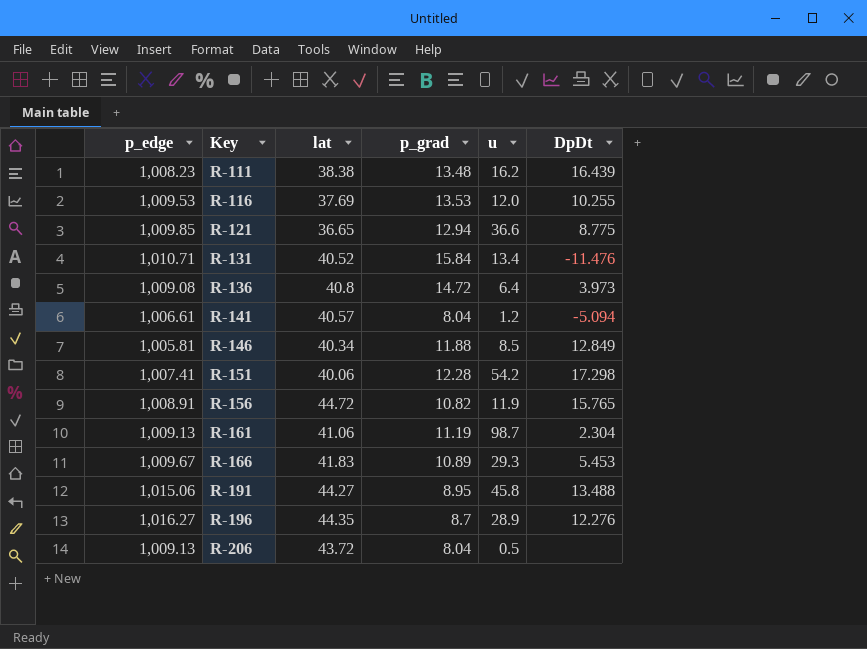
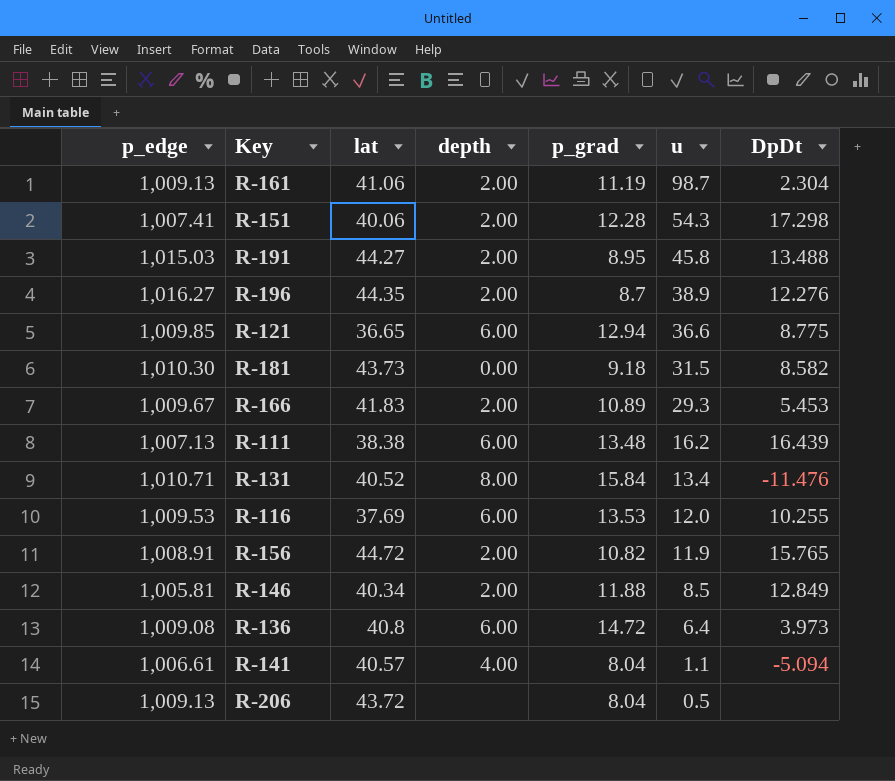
row order: Key ascending -> u descending
column depth | position: none -> 4
R-151 | u: 54.2 -> 54.3
R-191 | p_edge: 1,015.06 -> 1,015.03
R-196 | u: 28.9 -> 38.9
row R-181: none -> 1,010.30 | 43.73 | 0.00 | 9.18 | 31.5 | 8.582
R-111 | p_edge: 1,008.23 -> 1,007.13
R-141 | u: 1.2 -> 1.1

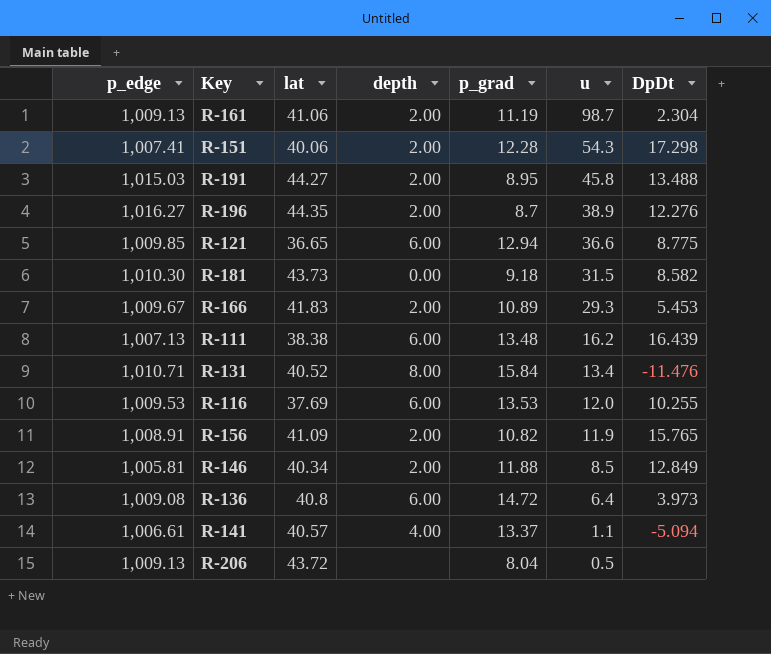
R-156 | lat: 44.72 -> 41.09
R-141 | p_grad: 8.04 -> 13.37

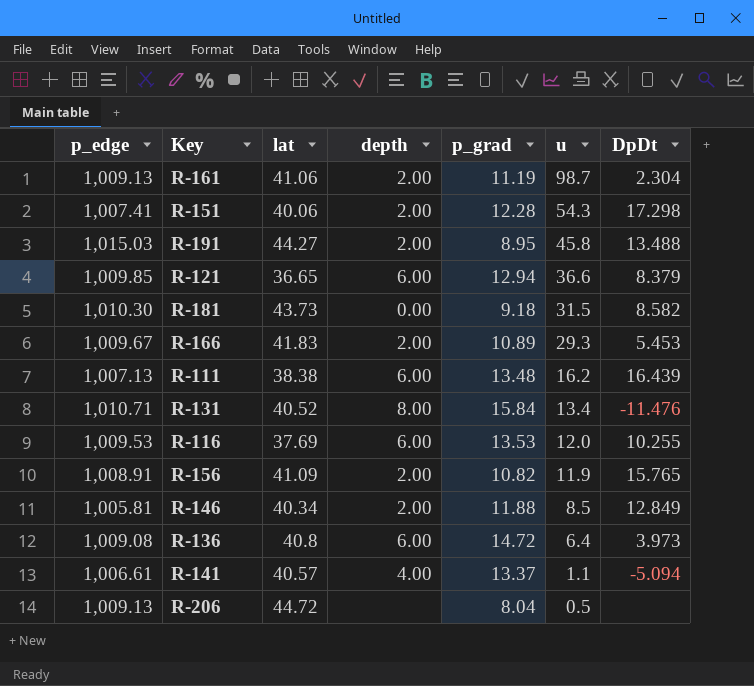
row R-196: 1,016.27 | 44.35 | 2.00 | 8.7 | 38.9 | 12.276 -> none
R-121 | DpDt: 8.775 -> 8.379
R-206 | lat: 43.72 -> 44.72

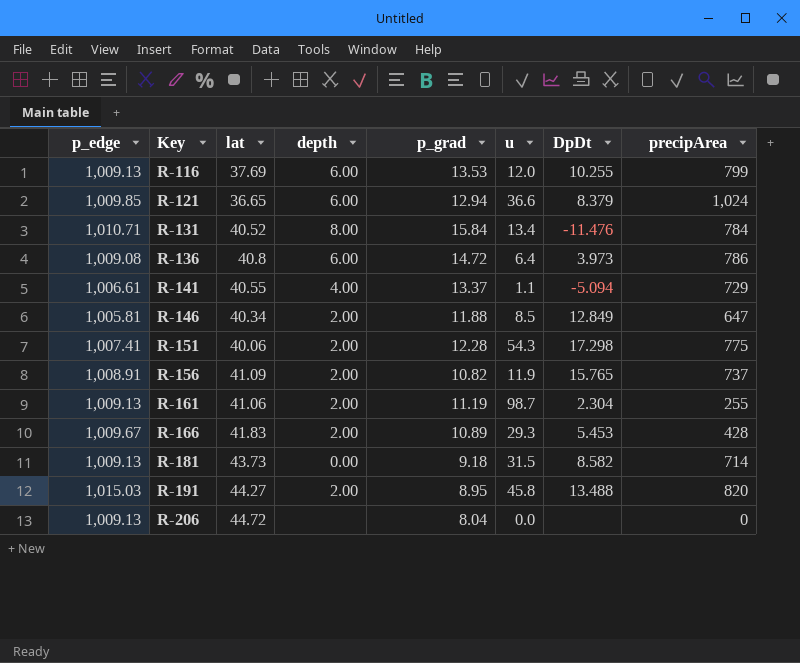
row order: u descending -> Key ascending
column precipArea | position: none -> 8
row R-111: 1,007.13 | 38.38 | 6.00 | 13.48 | 16.2 | 16.439 -> none
R-116 | p_edge: 1,009.53 -> 1,009.13
R-141 | lat: 40.57 -> 40.55
R-181 | p_edge: 1,010.30 -> 1,009.13
R-206 | u: 0.5 -> 0.0

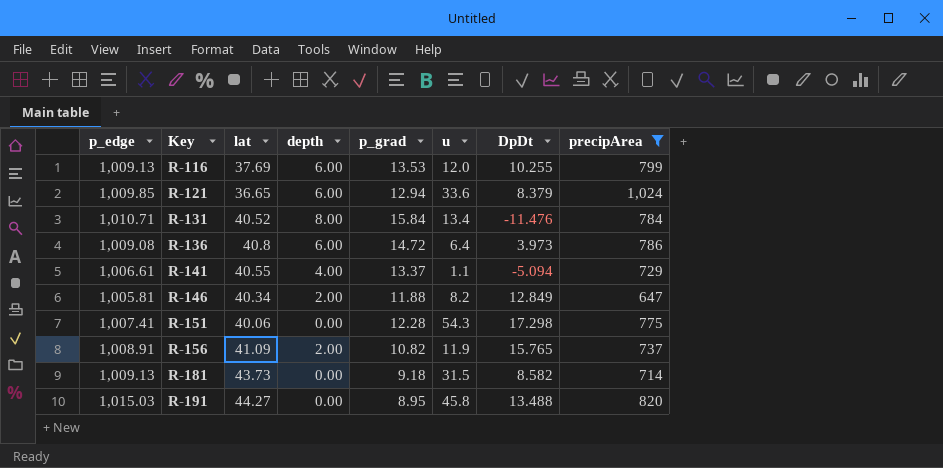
filter: none -> precipArea >= 647
R-121 | u: 36.6 -> 33.6
R-146 | u: 8.5 -> 8.2
R-151 | depth: 2.00 -> 0.00
R-191 | depth: 2.00 -> 0.00

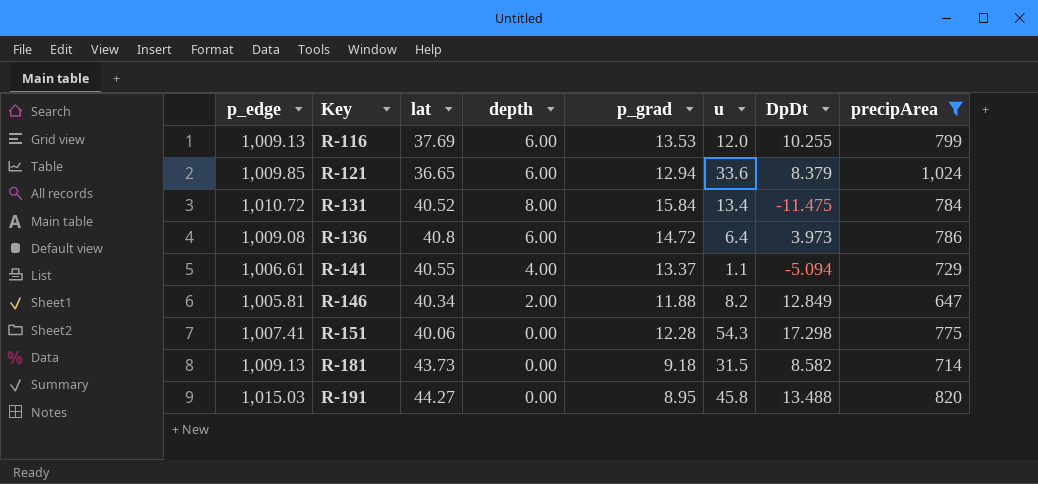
row R-156: 1,008.91 | 41.09 | 2.00 | 10.82 | 11.9 | 15.765 | 737 -> none
R-131 | p_edge: 1,010.71 -> 1,010.72
R-131 | DpDt: -11.476 -> -11.475

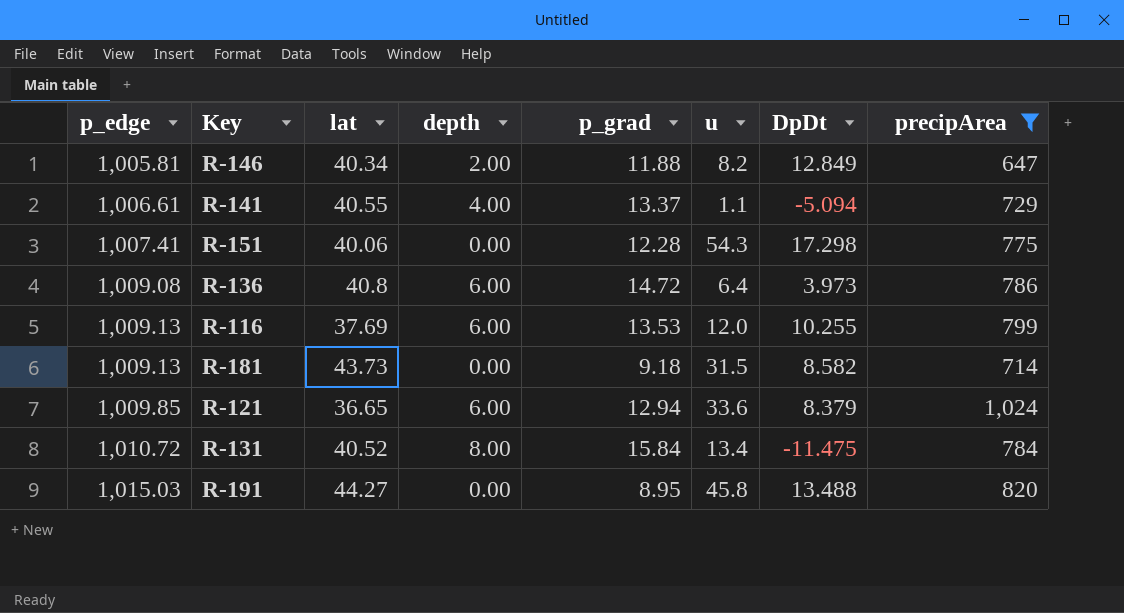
row order: Key ascending -> p_edge ascending

